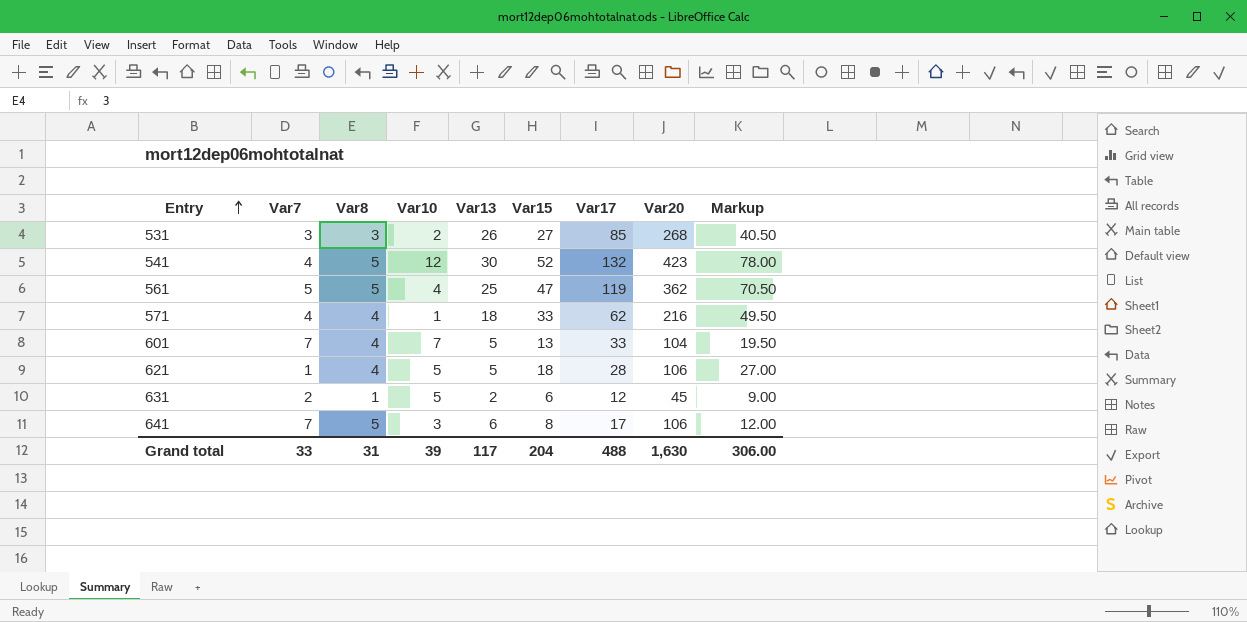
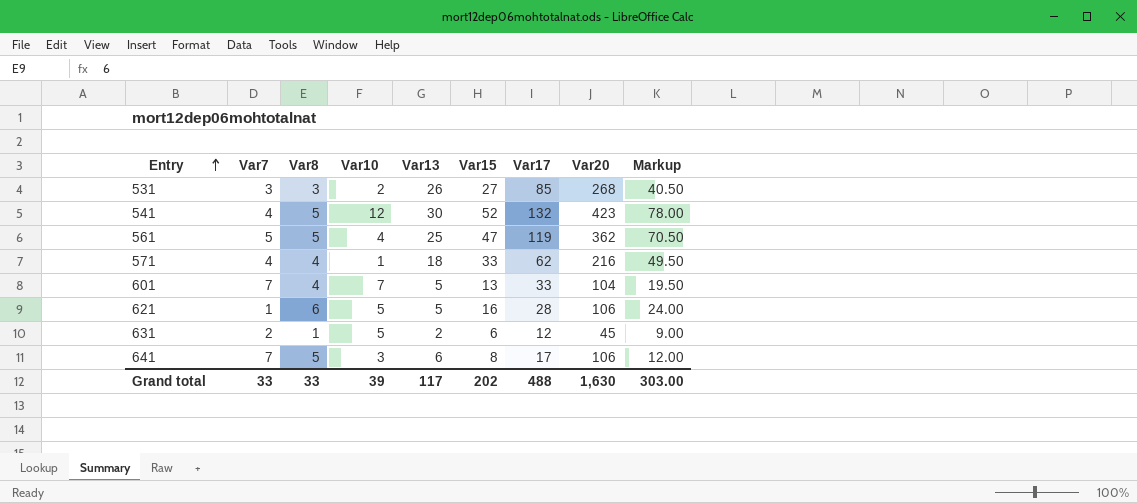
621 | Var8: 4 -> 6
621 | Var15: 18 -> 16
621 | Markup: 27.00 -> 24.00
Grand total | Var8: 31 -> 33
Grand total | Var15: 204 -> 202
Grand total | Markup: 306.00 -> 303.00

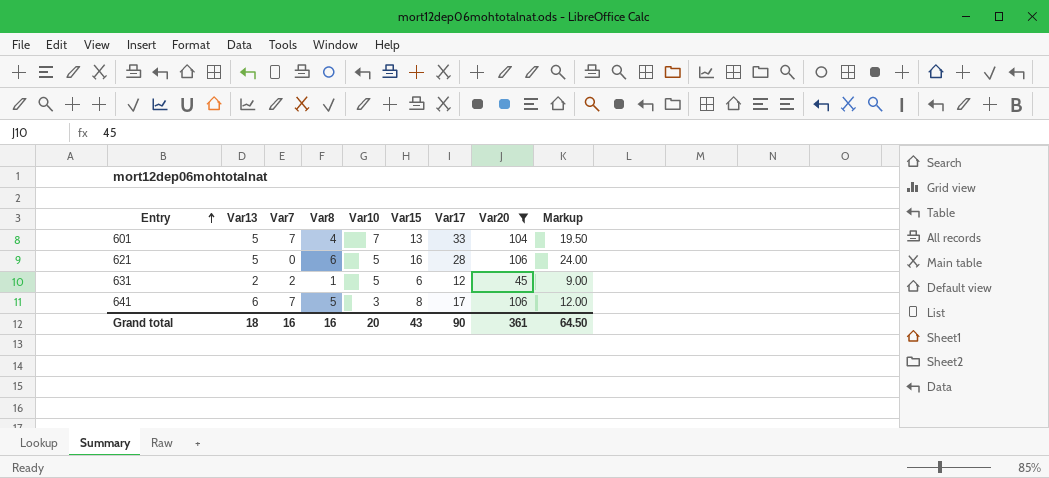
filter: none -> Var20 <= 106
column Var13 | position: 5 -> 2
621 | Var7: 1 -> 0
Grand total | Var13: 117 -> 18
Grand total | Var7: 33 -> 16
Grand total | Var8: 33 -> 16
Grand total | Var10: 39 -> 20
Grand total | Var15: 202 -> 43
Grand total | Var17: 488 -> 90
Grand total | Var20: 1,630 -> 361
Grand total | Markup: 303.00 -> 64.50

